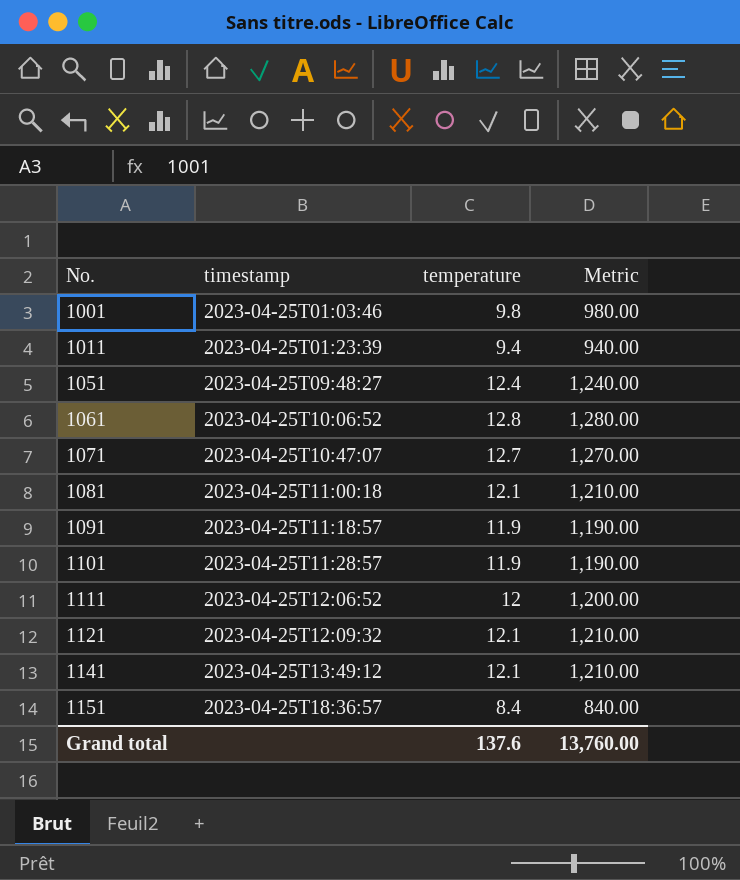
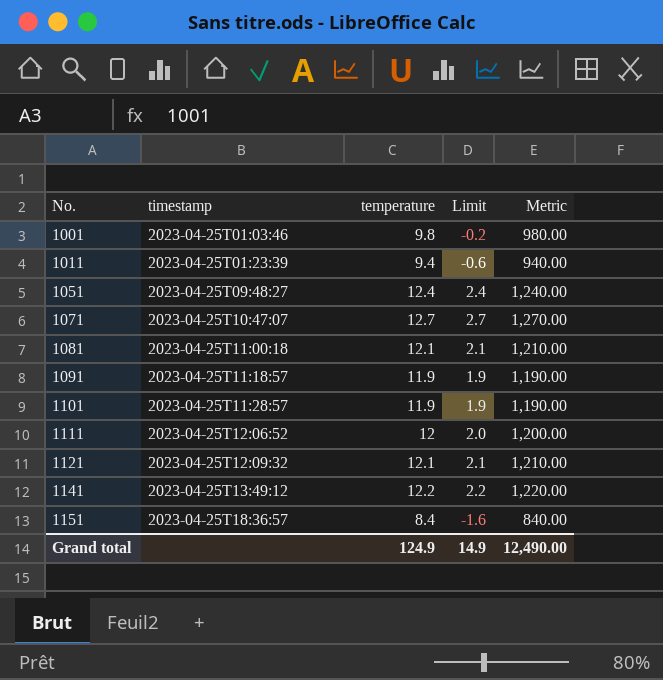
column Limit | formula: none -> [temperature] - 10
row 1061: 2023-04-25T10:06:52 | 12.8 | 1,280.00 -> none
1141 | temperature: 12.1 -> 12.2
1141 | Metric: 1,210.00 -> 1,220.00
Grand total | temperature: 137.6 -> 124.9
Grand total | Metric: 13,760.00 -> 12,490.00

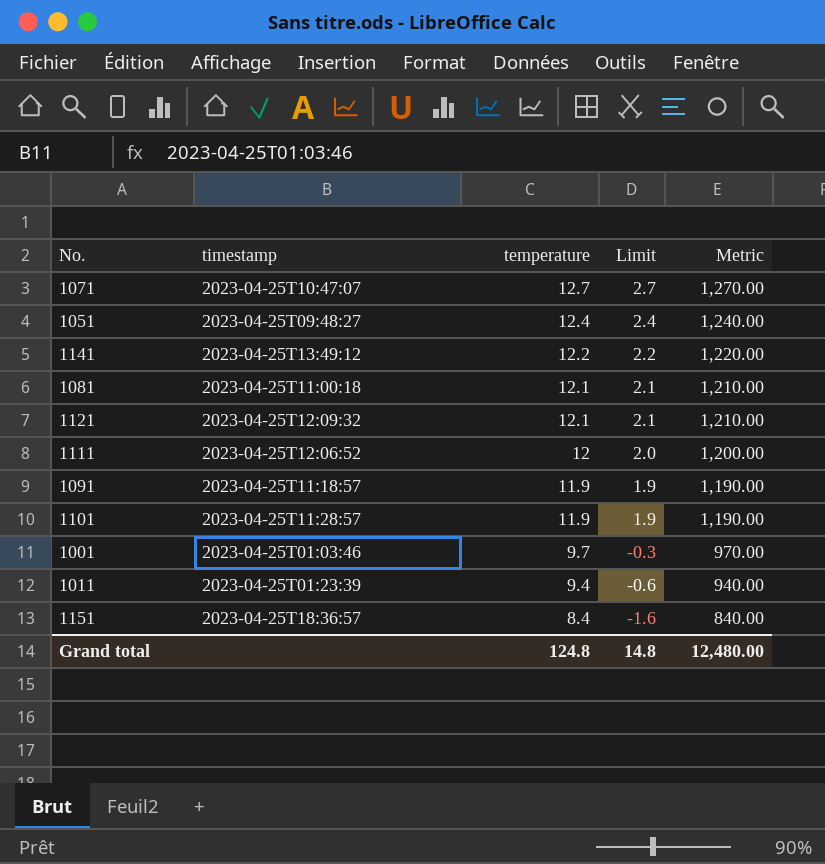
row order: No. ascending -> temperature descending
1001 | temperature: 9.8 -> 9.7
1001 | Limit: -0.2 -> -0.3
1001 | Metric: 980.00 -> 970.00
Grand total | temperature: 124.9 -> 124.8
Grand total | Limit: 14.9 -> 14.8
Grand total | Metric: 12,490.00 -> 12,480.00

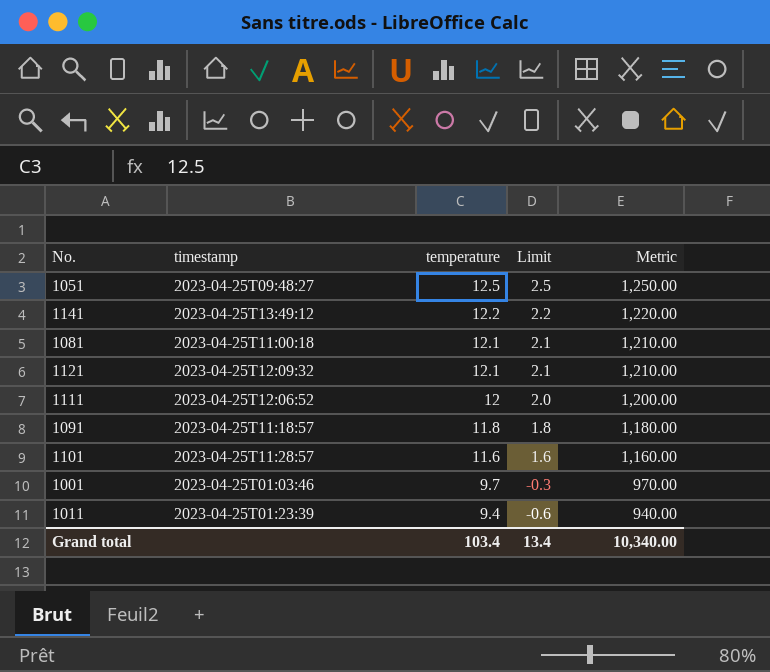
row 1071: 2023-04-25T10:47:07 | 12.7 | 2.7 | 1,270.00 -> none
row 1151: 2023-04-25T18:36:57 | 8.4 | -1.6 | 840.00 -> none
1051 | temperature: 12.4 -> 12.5
1051 | Limit: 2.4 -> 2.5
1051 | Metric: 1,240.00 -> 1,250.00
1091 | temperature: 11.9 -> 11.8
1091 | Limit: 1.9 -> 1.8
1091 | Metric: 1,190.00 -> 1,180.00
1101 | temperature: 11.9 -> 11.6
1101 | Limit: 1.9 -> 1.6
1101 | Metric: 1,190.00 -> 1,160.00
Grand total | temperature: 124.8 -> 103.4
Grand total | Limit: 14.8 -> 13.4
Grand total | Metric: 12,480.00 -> 10,340.00

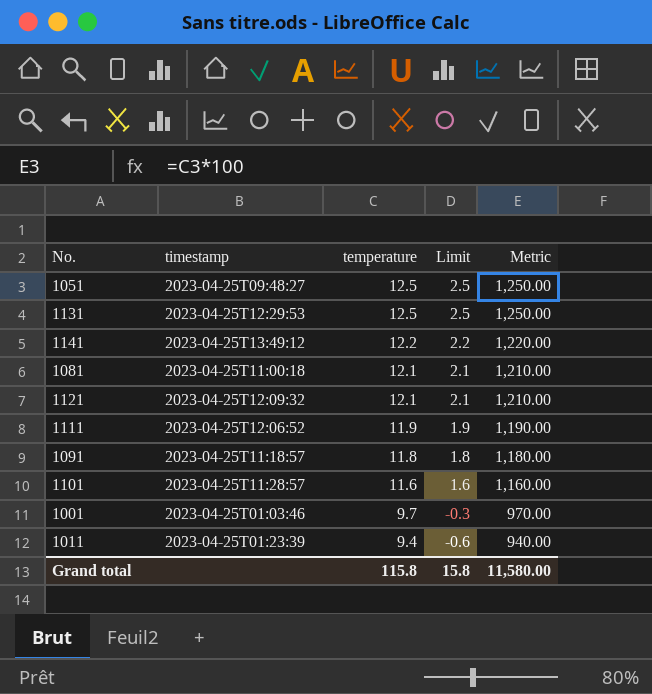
row 1131: none -> 2023-04-25T12:29:53 | 12.5 | 2.5 | 1,250.00
1111 | temperature: 12 -> 11.9
1111 | Limit: 2.0 -> 1.9
1111 | Metric: 1,200.00 -> 1,190.00
Grand total | temperature: 103.4 -> 115.8
Grand total | Limit: 13.4 -> 15.8
Grand total | Metric: 10,340.00 -> 11,580.00

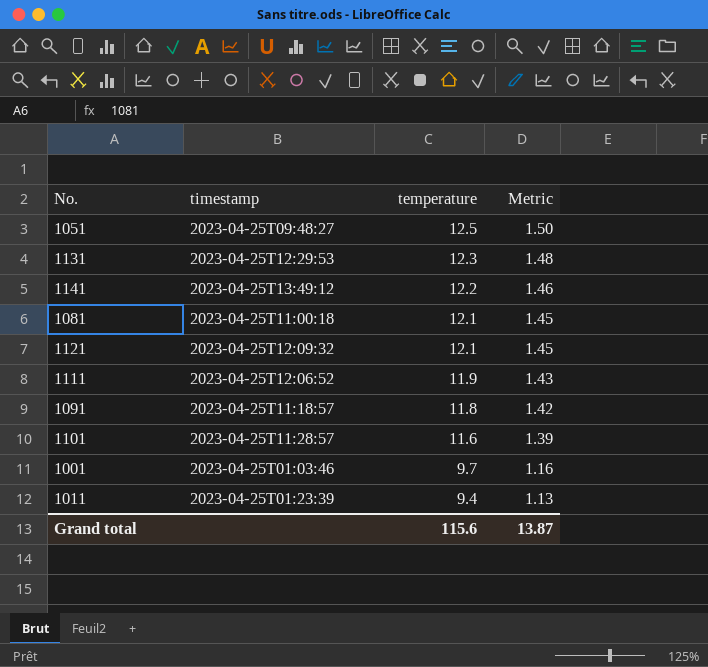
column Limit | formula: [temperature] - 10 -> none
column Metric | formula: [temperature] * 100 -> [temperature] * 0.12
1131 | temperature: 12.5 -> 12.3
Grand total | temperature: 115.8 -> 115.6
Grand total | Metric: 11,580.00 -> 13.87

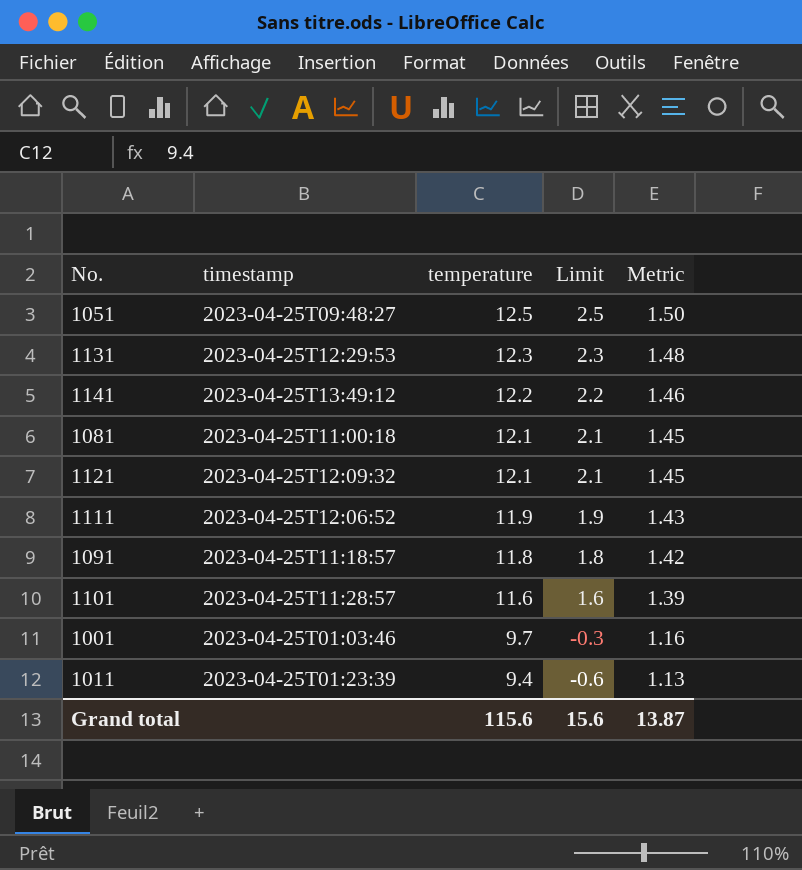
column Limit | formula: none -> [temperature] - 10

